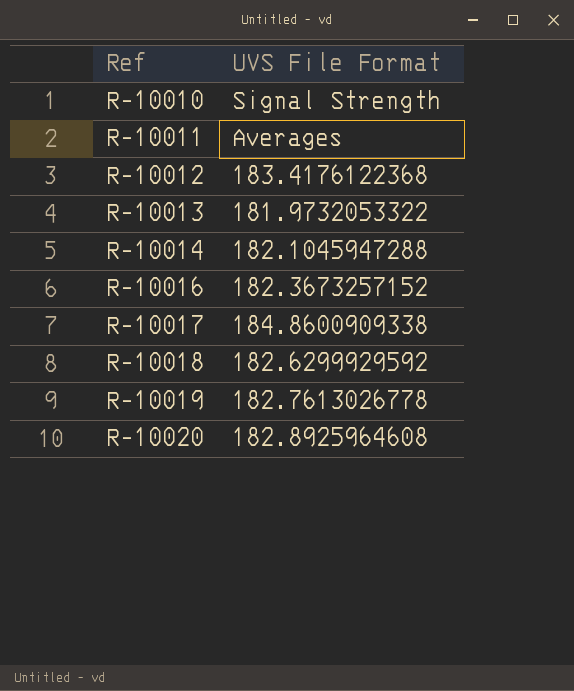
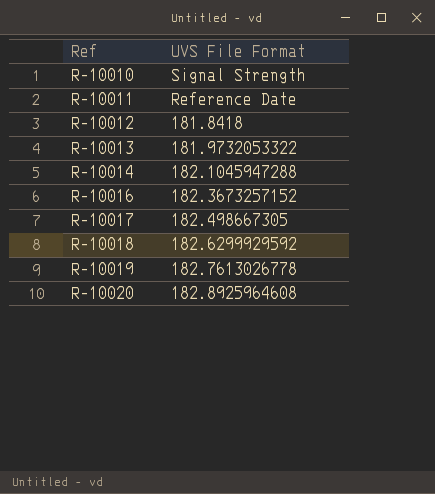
R-10011 | UVS File Format: Averages -> Reference Date
R-10012 | UVS File Format: 183.4176122368 -> 181.8418
R-10017 | UVS File Format: 184.8600909338 -> 182.498667305

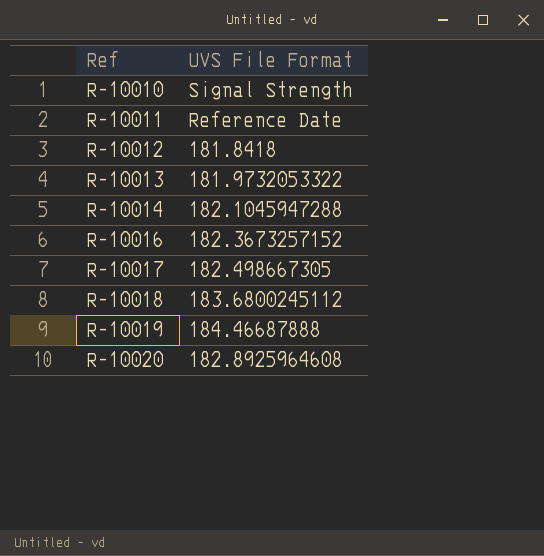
R-10018 | UVS File Format: 182.6299929592 -> 183.6800245112
R-10019 | UVS File Format: 182.7613026778 -> 184.46687888

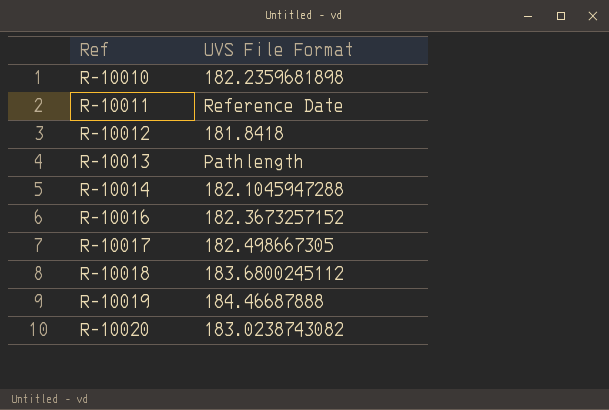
R-10010 | UVS File Format: Signal Strength -> 182.2359681898
R-10013 | UVS File Format: 181.9732053322 -> Pathlength
R-10020 | UVS File Format: 182.8925964608 -> 183.0238743082

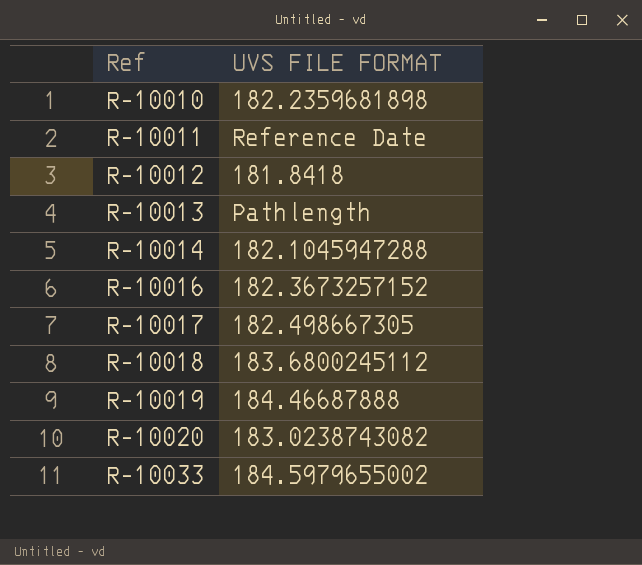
column name: UVS File Format -> UVS FILE FORMAT
row R-10033: none -> 184.5979655002

